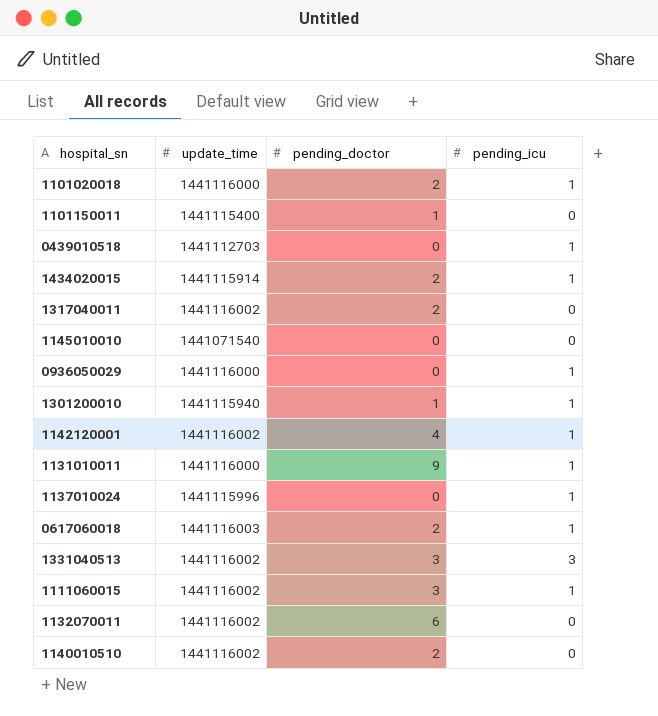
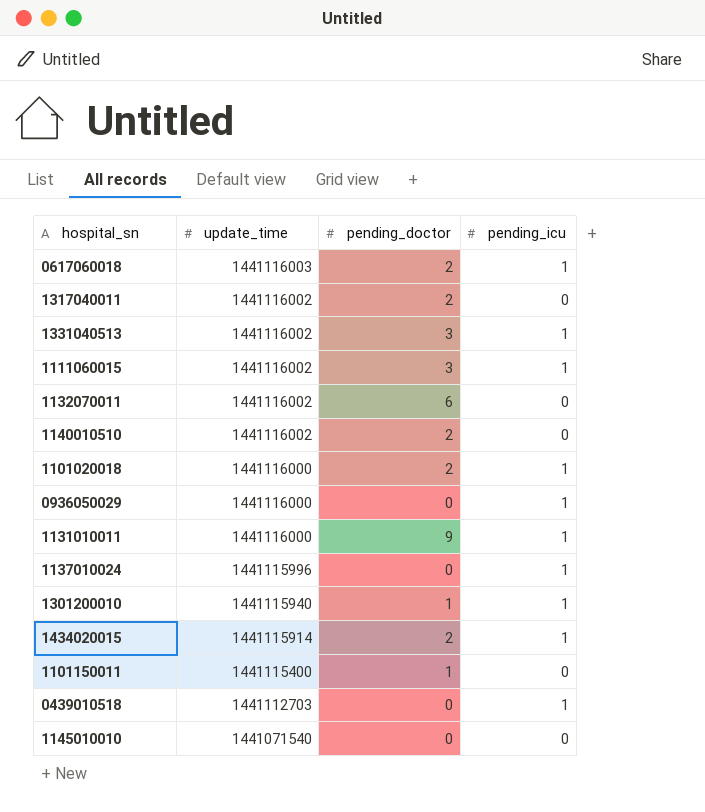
row order: none -> update_time descending
row 1142120001: 1441116002 | 4 | 1 -> none
1331040513 | pending_icu: 3 -> 1

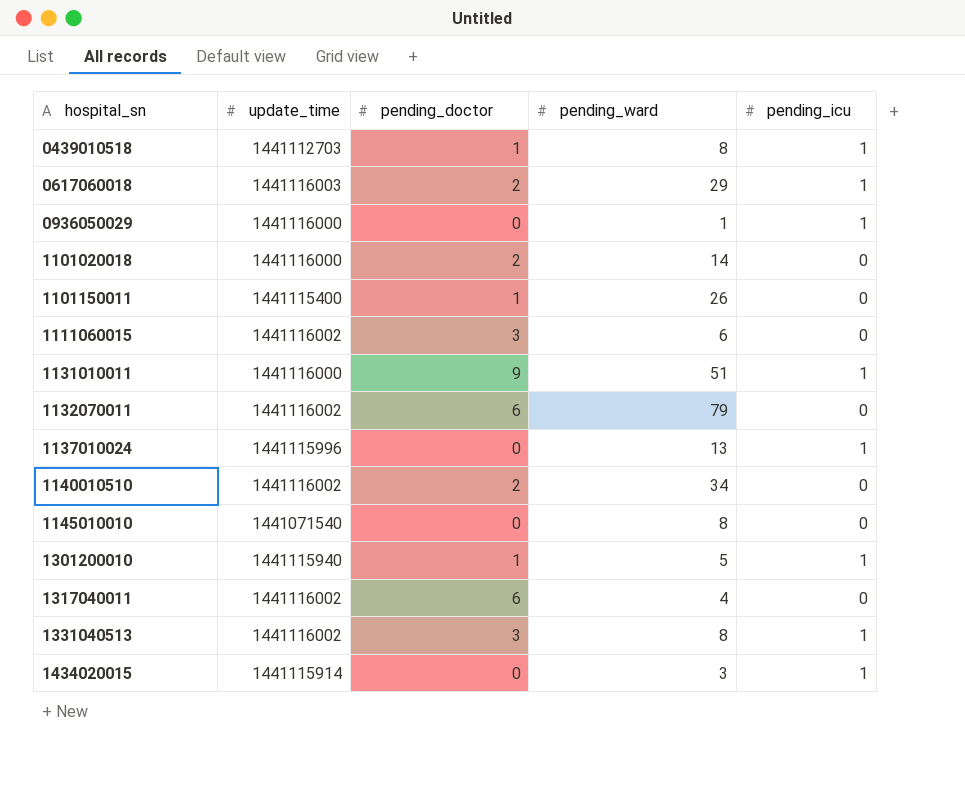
row order: update_time descending -> hospital_sn ascending
column pending_ward | position: none -> 4
0439010518 | pending_doctor: 0 -> 1
1101020018 | pending_icu: 1 -> 0
1111060015 | pending_icu: 1 -> 0
1317040011 | pending_doctor: 2 -> 6
1434020015 | pending_doctor: 2 -> 0

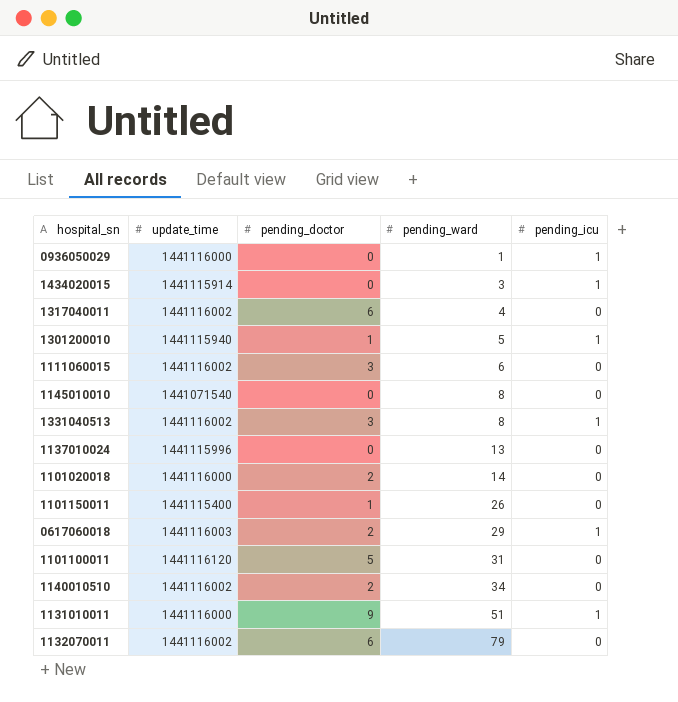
row order: hospital_sn ascending -> pending_ward ascending
row 0439010518: 1441112703 | 1 | 8 | 1 -> none
1137010024 | pending_icu: 1 -> 0
row 1101100011: none -> 1441116120 | 5 | 31 | 0

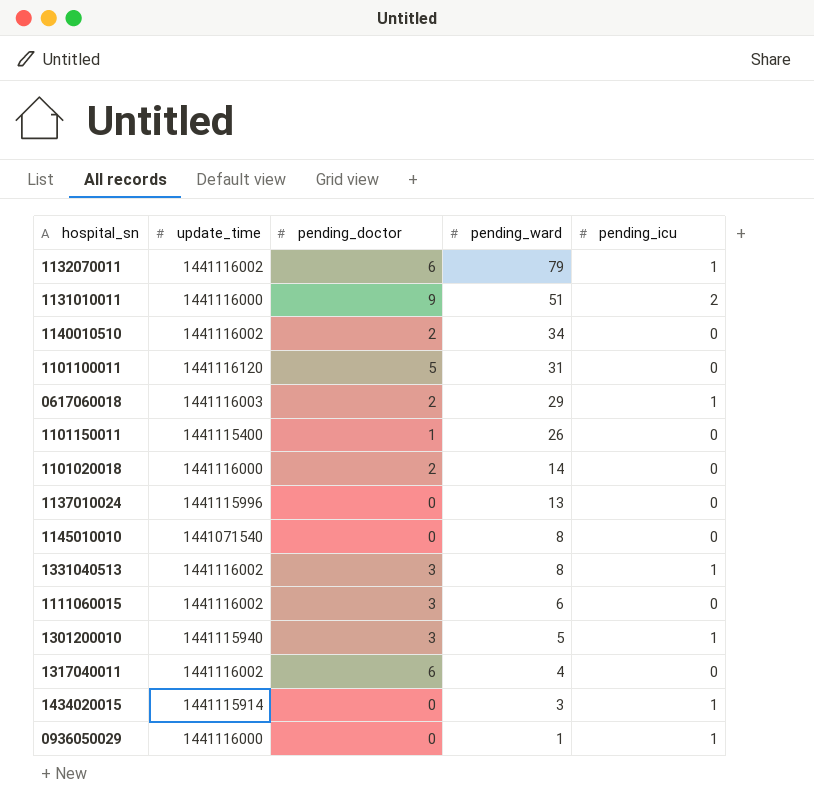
row order: pending_ward ascending -> pending_ward descending
1132070011 | pending_icu: 0 -> 1
1131010011 | pending_icu: 1 -> 2
1301200010 | pending_doctor: 1 -> 3

